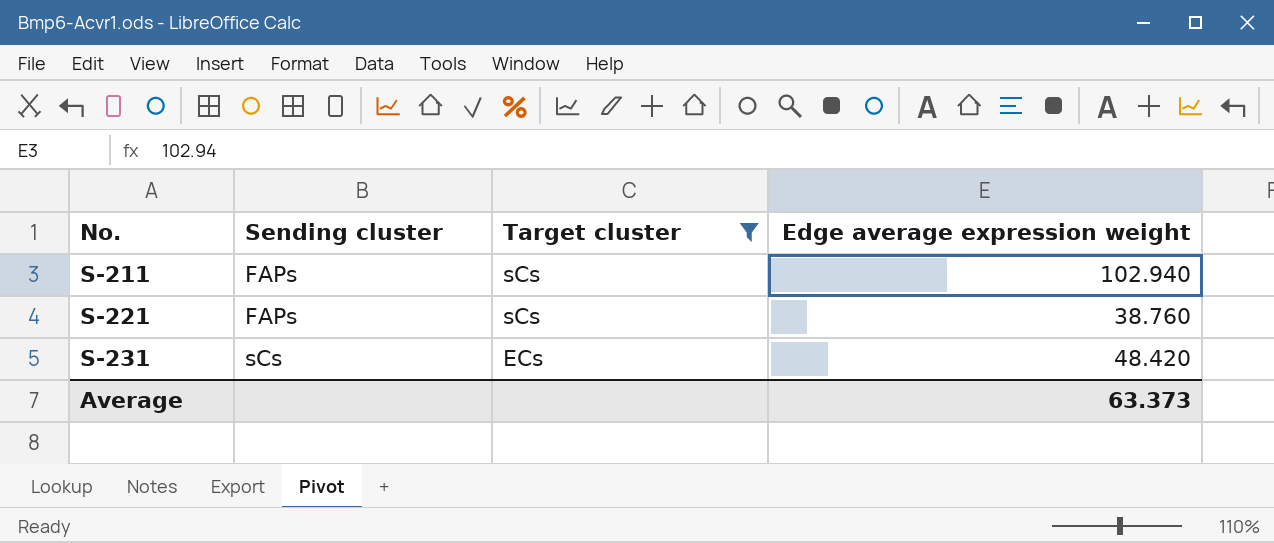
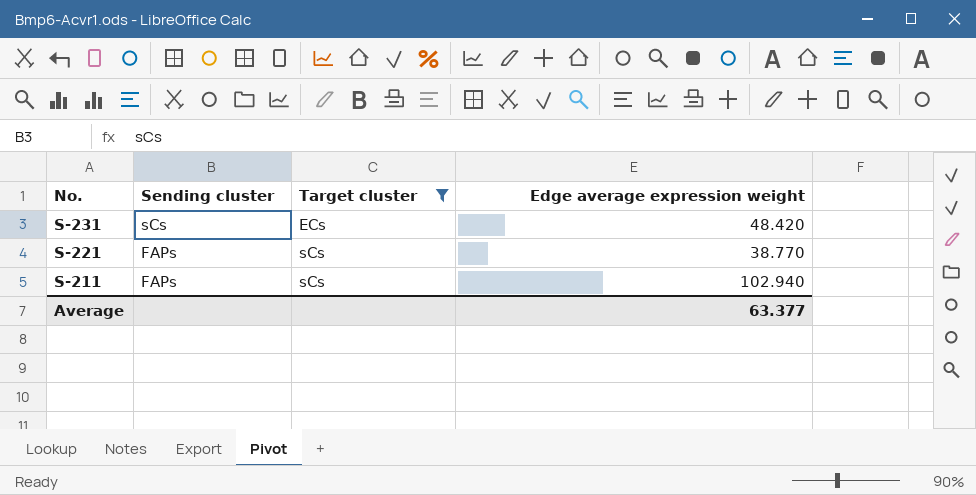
row order: No. ascending -> No. descending
S-221 | Edge average expression weight: 38.760 -> 38.770
Average | Edge average expression weight: 63.373 -> 63.377

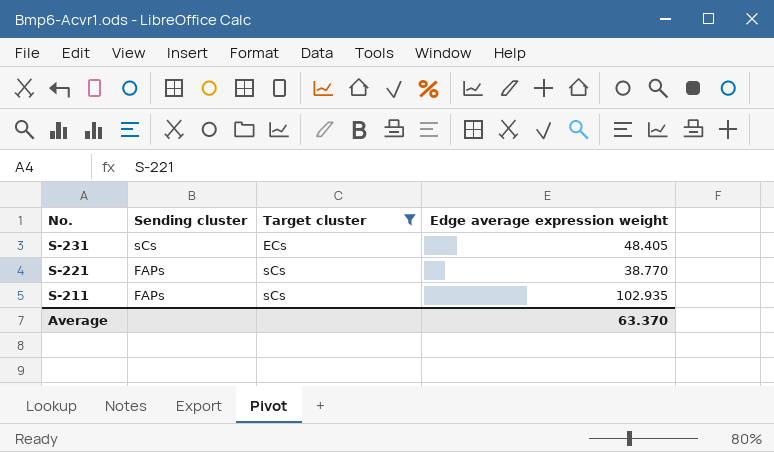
S-231 | Edge average expression weight: 48.420 -> 48.405
S-211 | Edge average expression weight: 102.940 -> 102.935
Average | Edge average expression weight: 63.377 -> 63.370

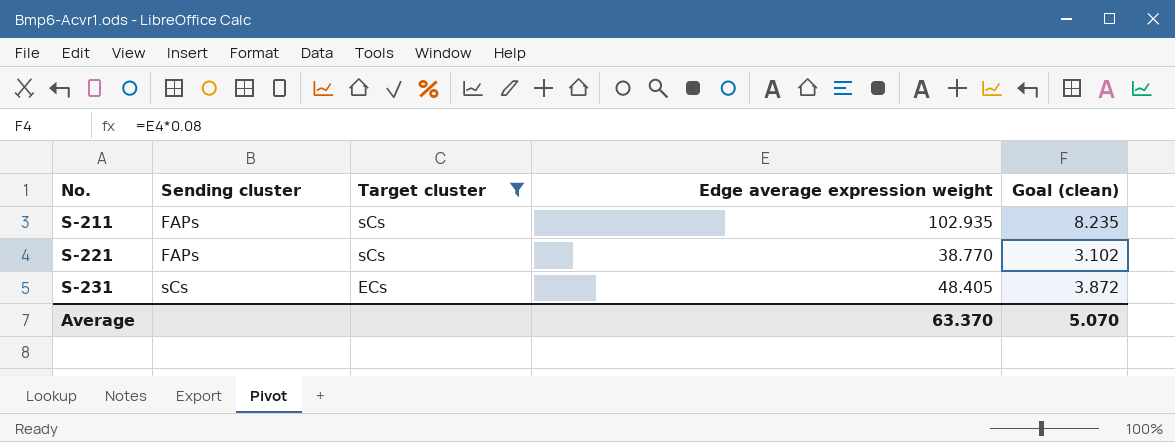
row order: No. descending -> No. ascending
column Goal (clean) | formula: none -> [Edge average expression weight] * 0.08

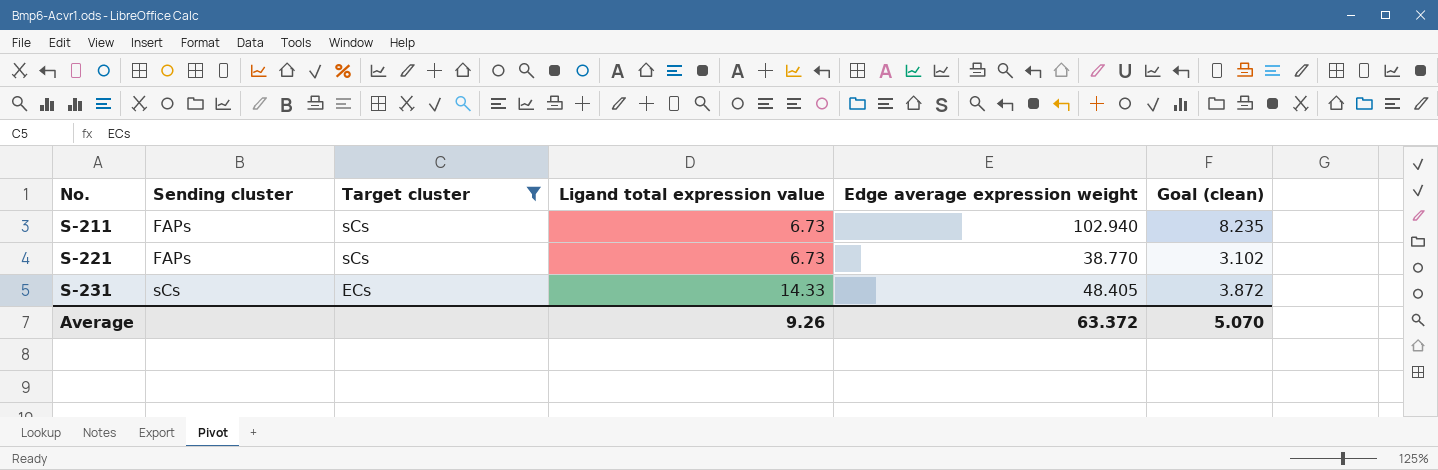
column Ligand total expression value | position: none -> 4
S-211 | Edge average expression weight: 102.935 -> 102.940
Average | Edge average expression weight: 63.370 -> 63.372

